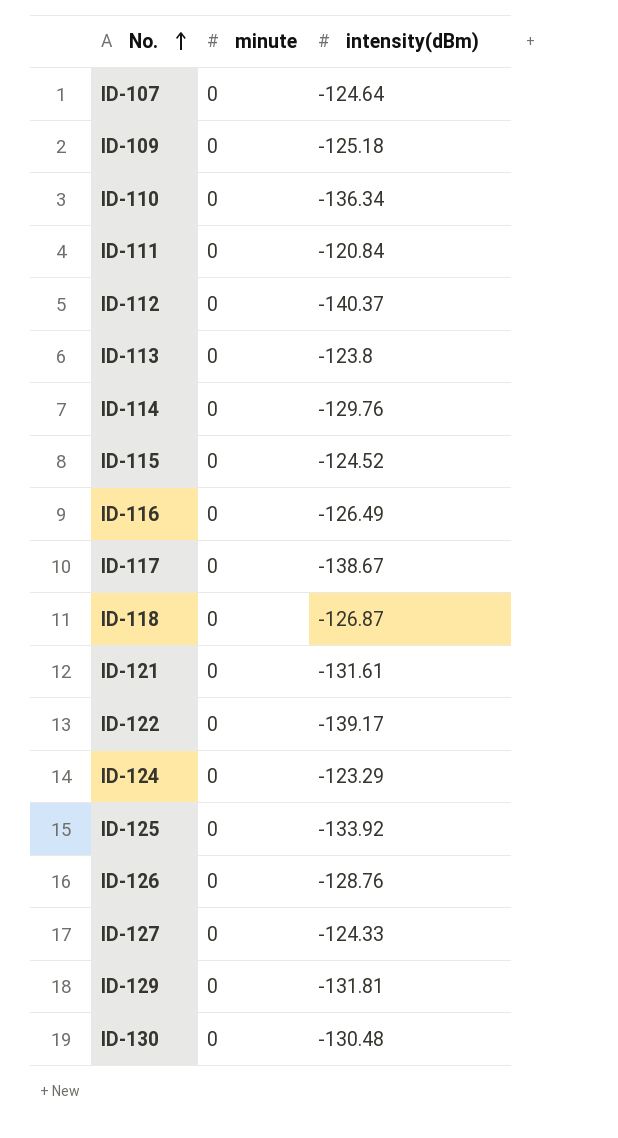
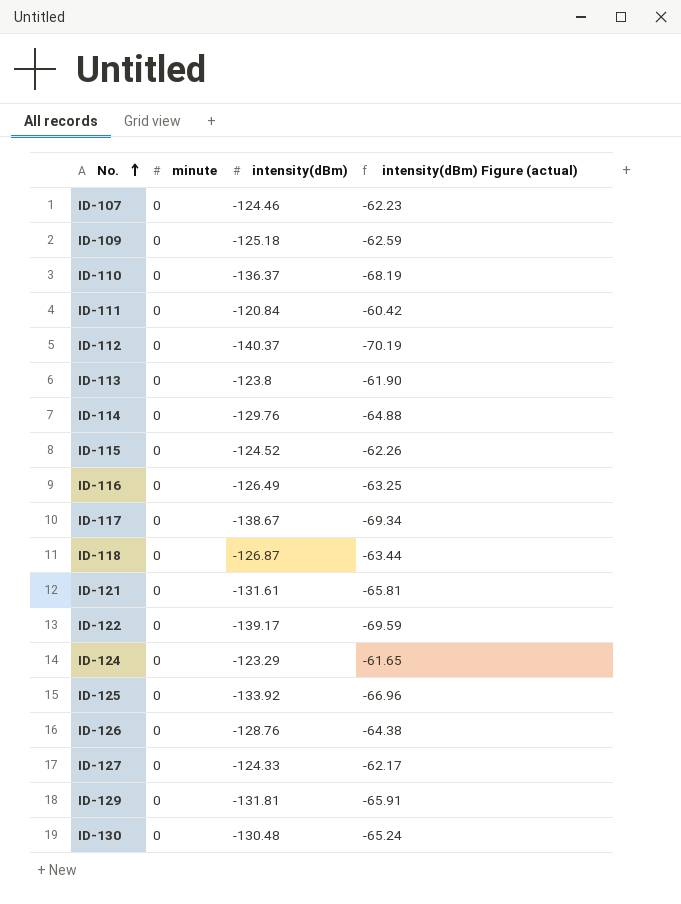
column intensity(dBm) Figure (actual) | formula: none -> [intensity(dBm)] * 0.5
ID-107 | intensity(dBm): -124.64 -> -124.46
ID-110 | intensity(dBm): -136.34 -> -136.37

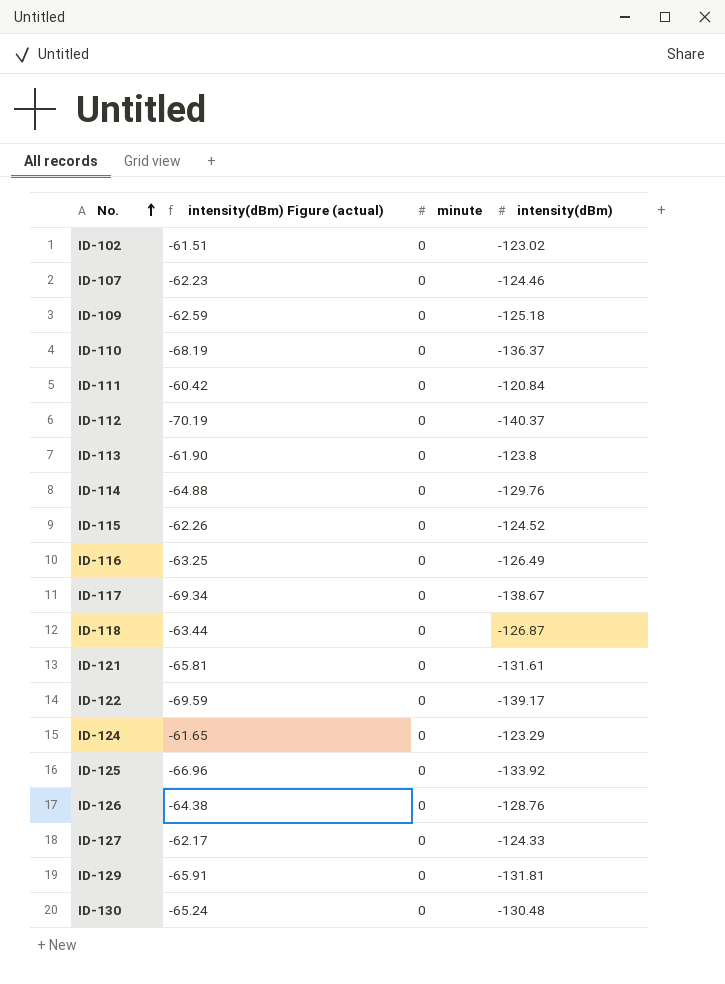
column intensity(dBm) Figure (actual) | position: 4 -> 2
row ID-102: none -> -61.51 | 0 | -123.02

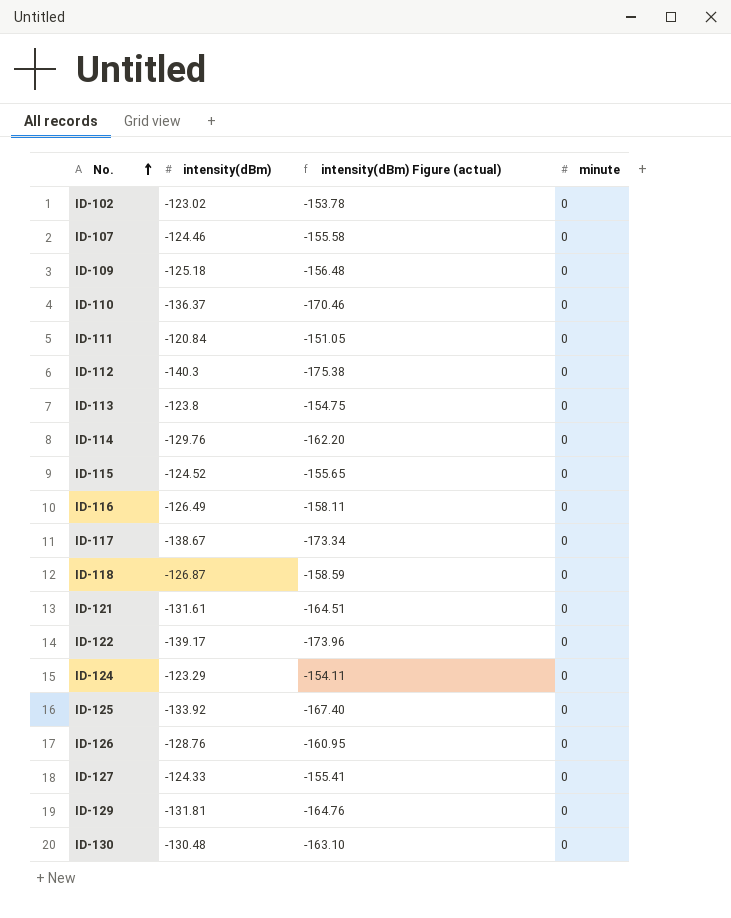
column intensity(dBm) | position: 4 -> 2
column intensity(dBm) Figure (actual) | formula: [intensity(dBm)] * 0.5 -> [intensity(dBm)] * 1.25
ID-112 | intensity(dBm): -140.37 -> -140.3

